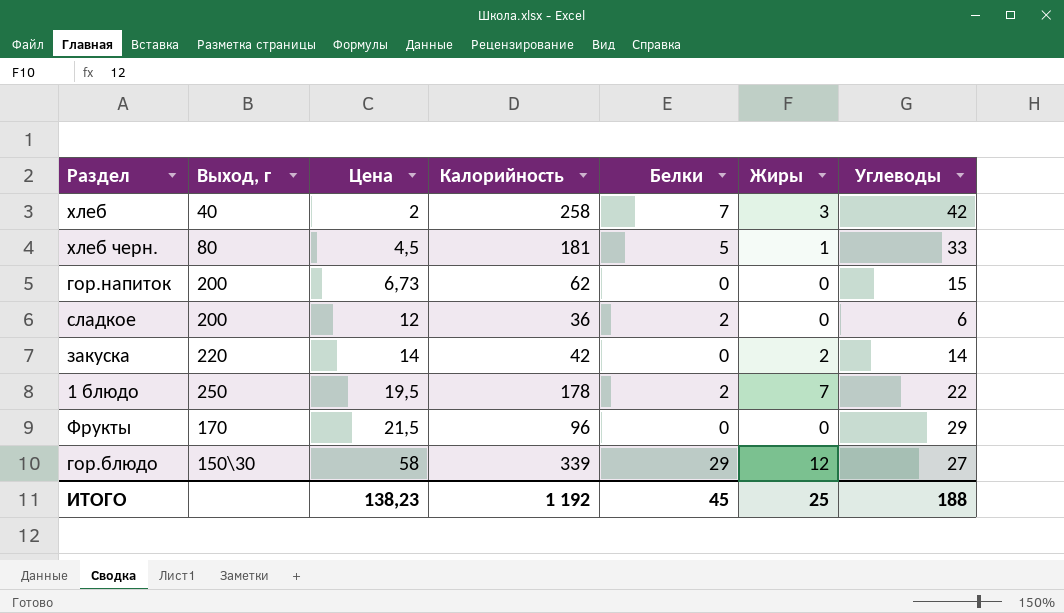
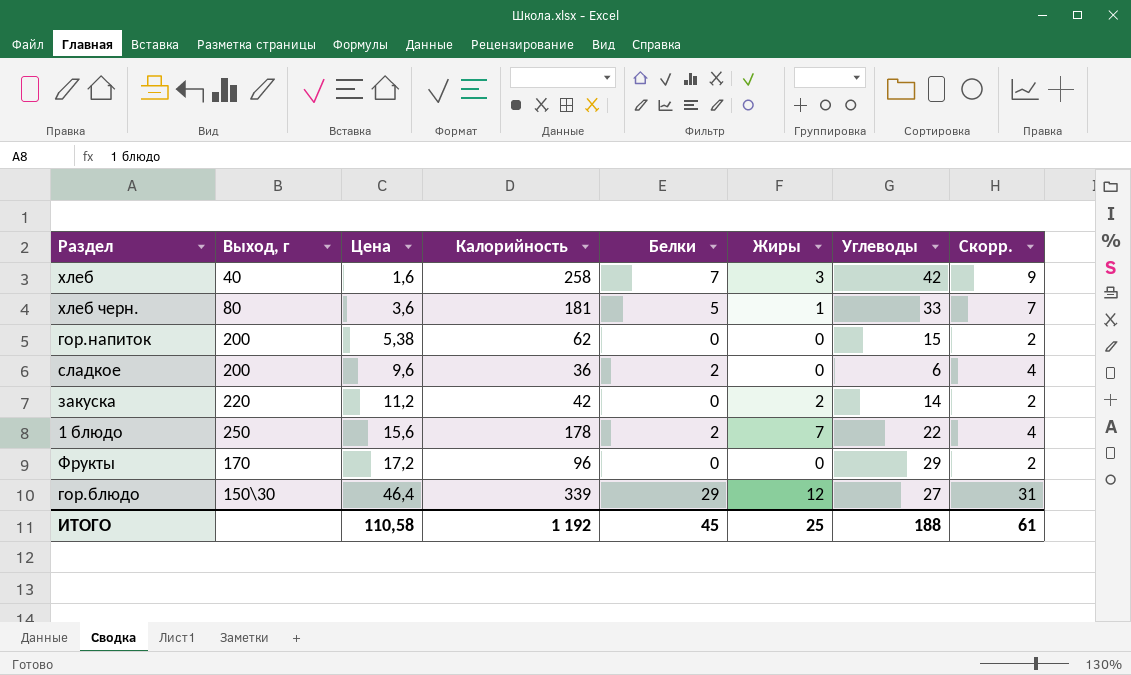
column Скорр. | formula: none -> [Белки] + 2
хлеб | Цена: 2 -> 1,6
хлеб черн. | Цена: 4,5 -> 3,6
гор.напиток | Цена: 6,73 -> 5,38
сладкое | Цена: 12 -> 9,6
закуска | Цена: 14 -> 11,2
1 блюдо | Цена: 19,5 -> 15,6
Фрукты | Цена: 21,5 -> 17,2
гор.блюдо | Цена: 58 -> 46,4
ИТОГО | Цена: 138,23 -> 110,58

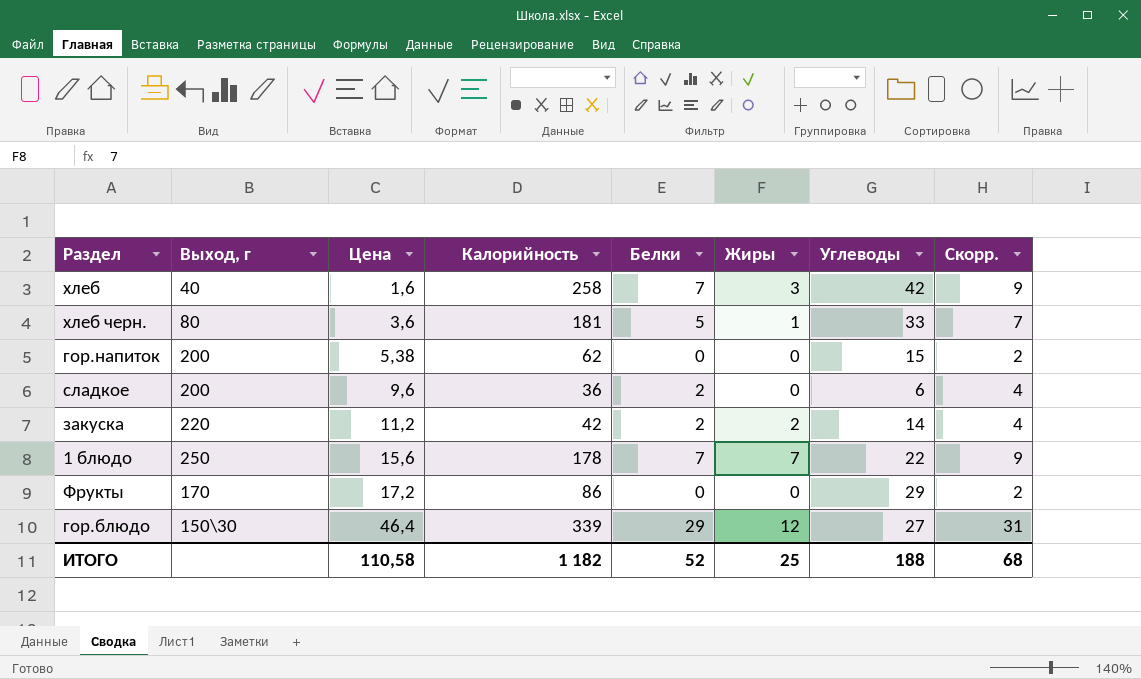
закуска | Белки: 0 -> 2
закуска | Скорр.: 2 -> 4
1 блюдо | Белки: 2 -> 7
1 блюдо | Скорр.: 4 -> 9
Фрукты | Калорийность: 96 -> 86
ИТОГО | Калорийность: 1 192 -> 1 182
ИТОГО | Белки: 45 -> 52
ИТОГО | Скорр.: 61 -> 68

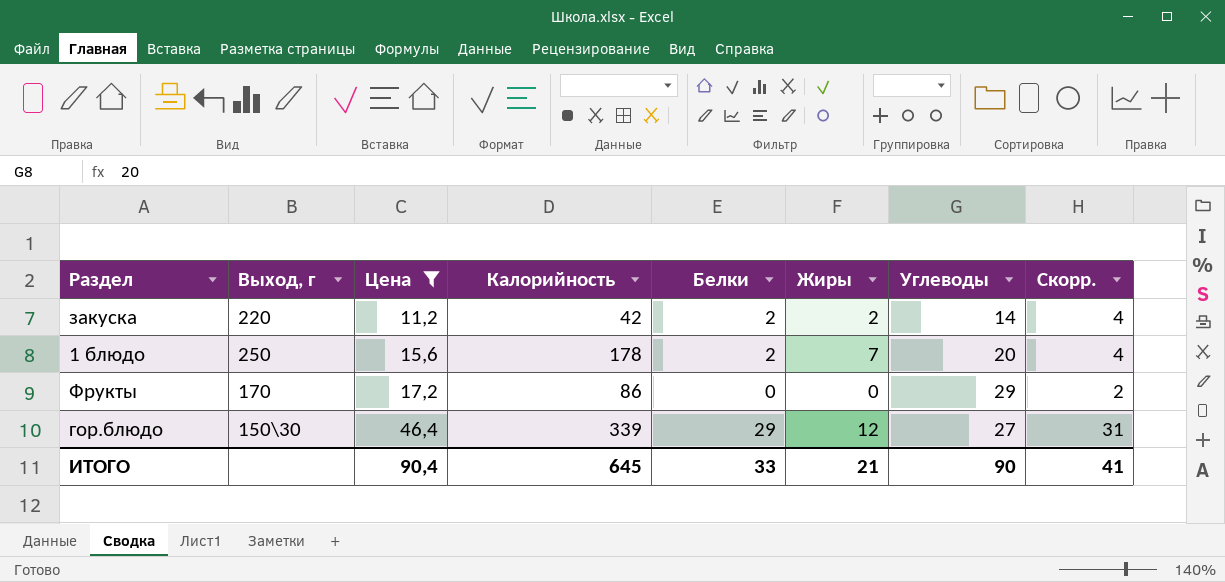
filter: none -> Цена >= 11,2
1 блюдо | Белки: 7 -> 2
1 блюдо | Углеводы: 22 -> 20
1 блюдо | Скорр.: 9 -> 4
ИТОГО | Цена: 110,58 -> 90,4
ИТОГО | Калорийность: 1 182 -> 645
ИТОГО | Белки: 52 -> 33
ИТОГО | Жиры: 25 -> 21
ИТОГО | Углеводы: 188 -> 90
ИТОГО | Скорр.: 68 -> 41

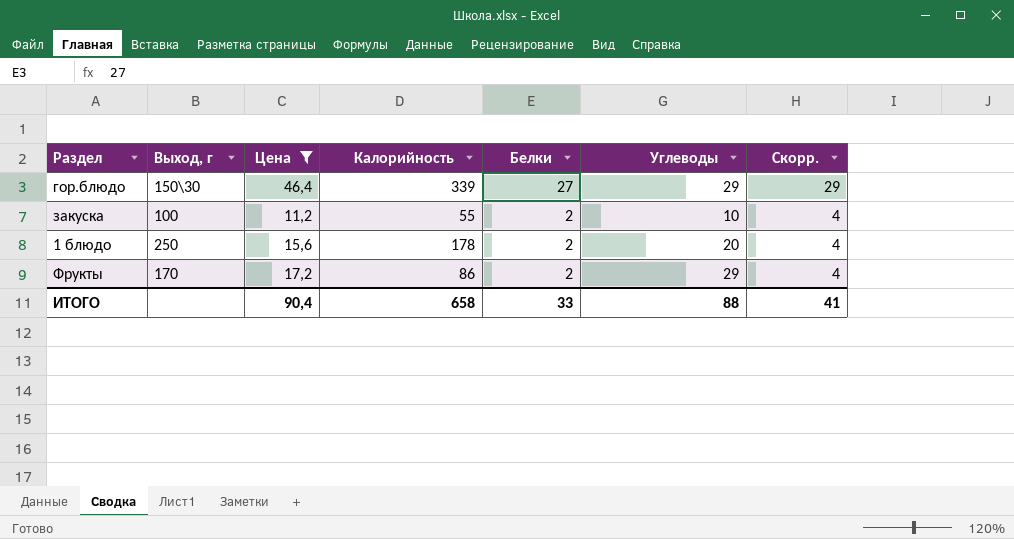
row order: Цена ascending -> Белки descending
column Жиры | position: 6 -> none
гор.блюдо | Белки: 29 -> 27
гор.блюдо | Углеводы: 27 -> 29
гор.блюдо | Скорр.: 31 -> 29
закуска | Выход, г: 220 -> 100
закуска | Калорийность: 42 -> 55
закуска | Углеводы: 14 -> 10
Фрукты | Белки: 0 -> 2
Фрукты | Скорр.: 2 -> 4
ИТОГО | Калорийность: 645 -> 658
ИТОГО | Углеводы: 90 -> 88

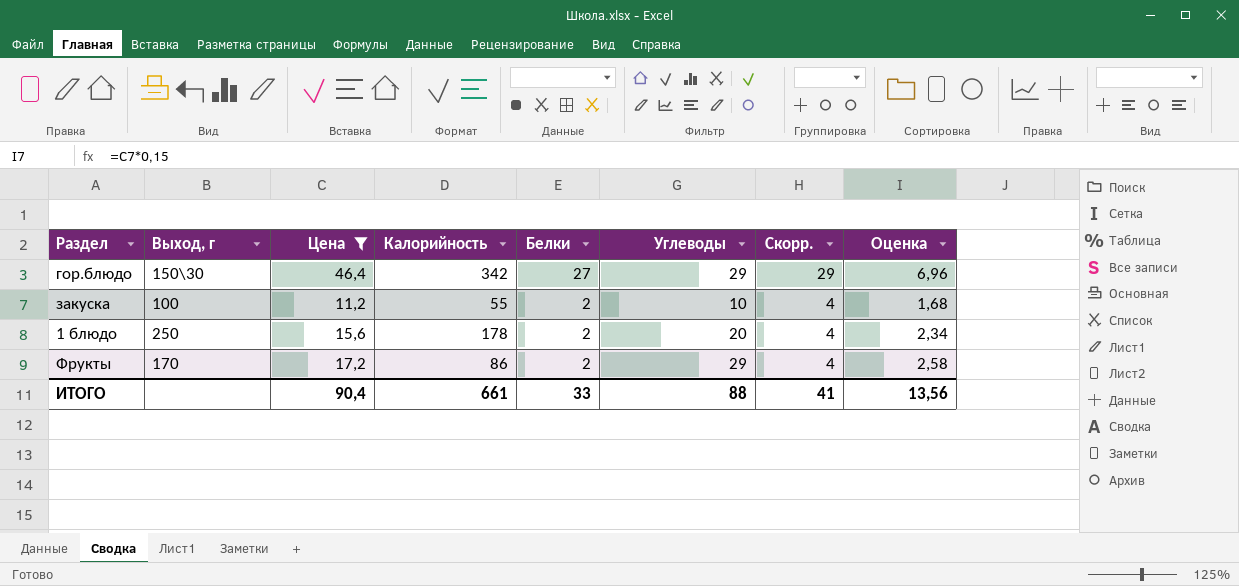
column Оценка | formula: none -> [Цена] * 0,15
гор.блюдо | Калорийность: 339 -> 342
ИТОГО | Калорийность: 658 -> 661

